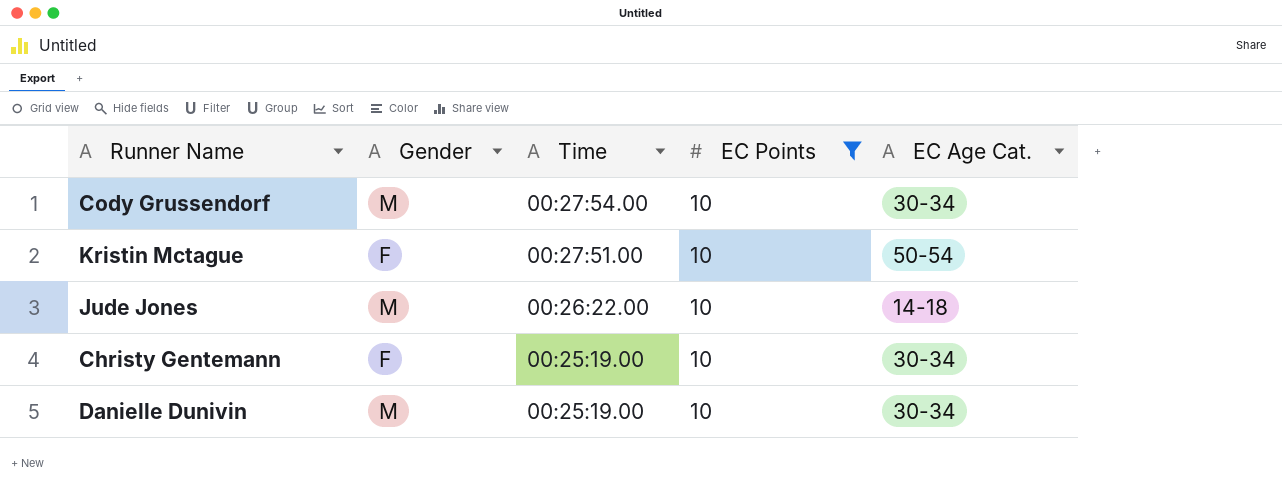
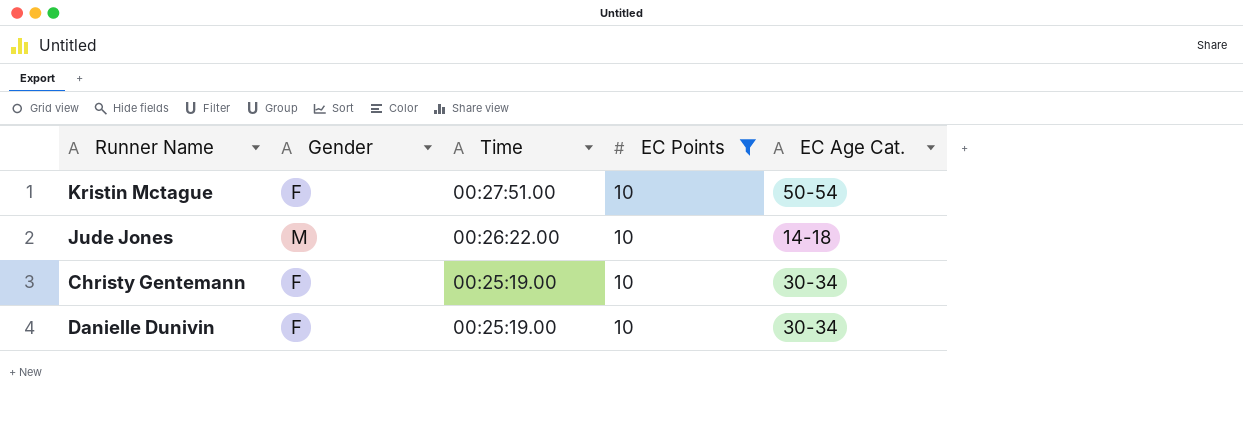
row Cody Grussendorf: M | 00:27:54.00 | 10 | 30-34 -> none
Danielle Dunivin | Gender: M -> F

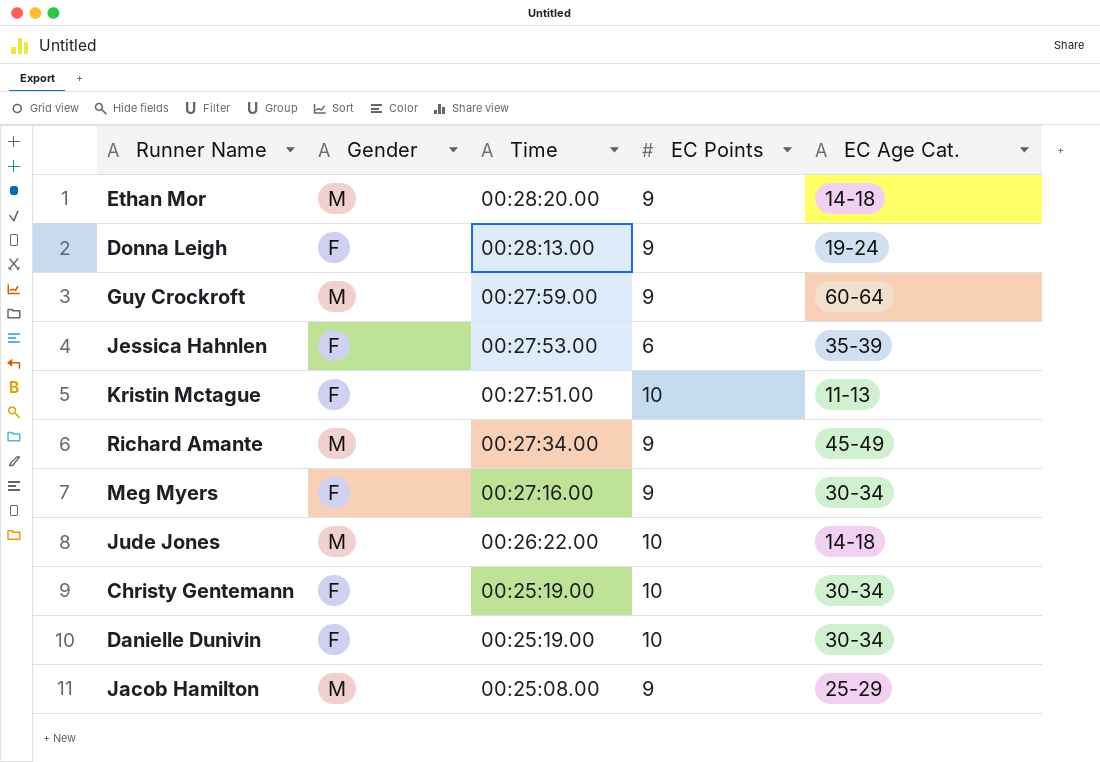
filter: EC Points = 10 -> none
Kristin Mctague | EC Age Cat.: 50-54 -> 11-13

